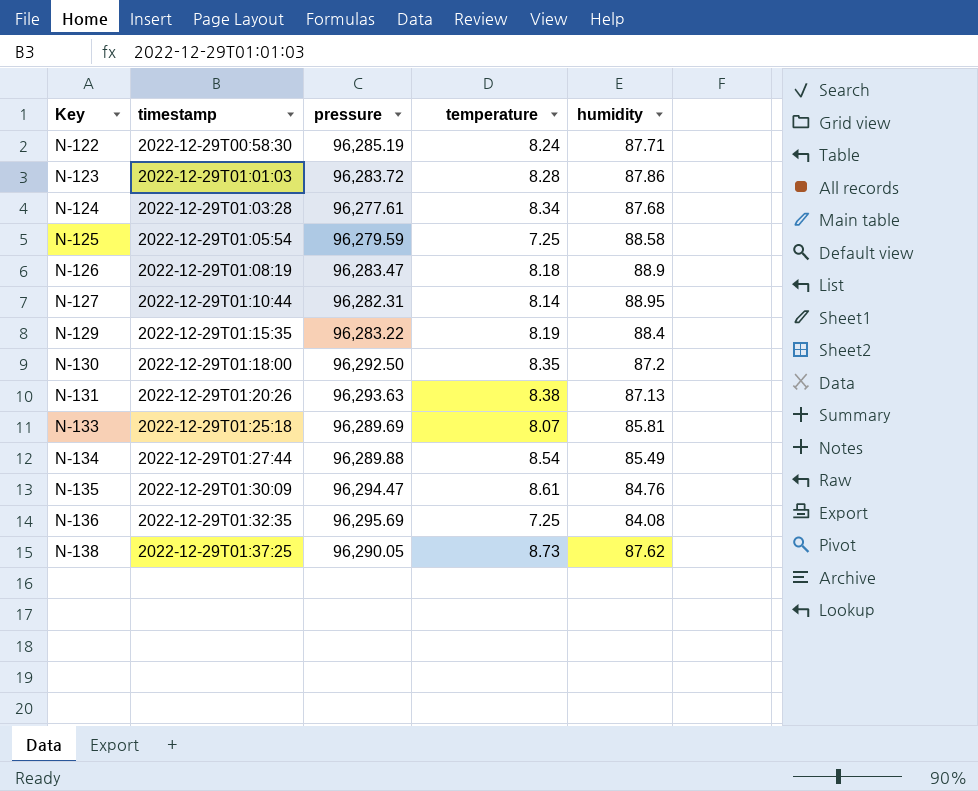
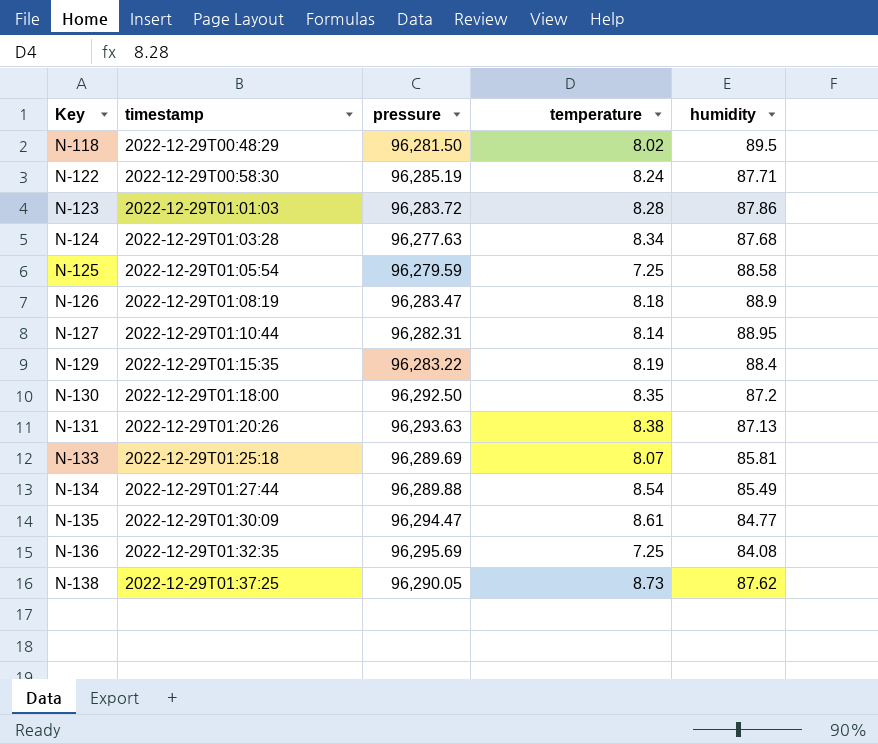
row N-118: none -> 2022-12-29T00:48:29 | 96,281.50 | 8.02 | 89.5
N-124 | pressure: 96,277.61 -> 96,277.63
N-135 | humidity: 84.76 -> 84.77

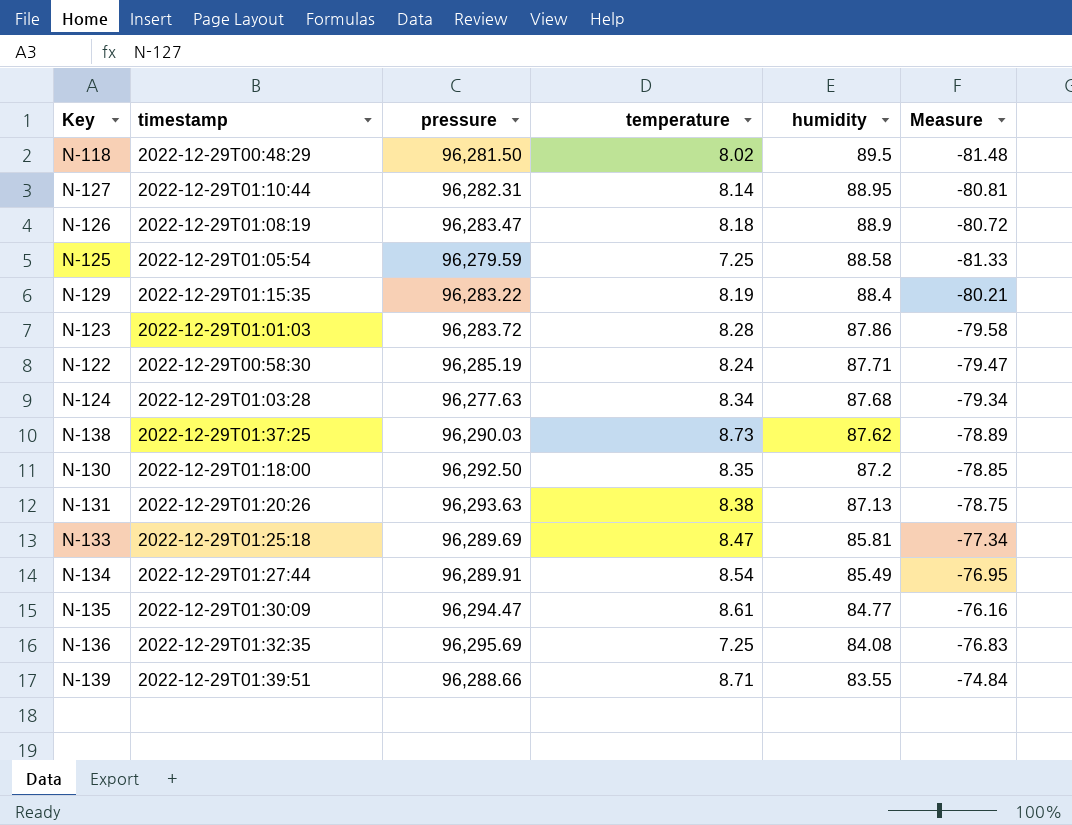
row order: Key ascending -> humidity descending
column Measure | formula: none -> [temperature] - [humidity]
N-138 | pressure: 96,290.05 -> 96,290.03
N-133 | temperature: 8.07 -> 8.47
N-134 | pressure: 96,289.88 -> 96,289.91
row N-139: none -> 2022-12-29T01:39:51 | 96,288.66 | 8.71 | 83.55 | -74.84

